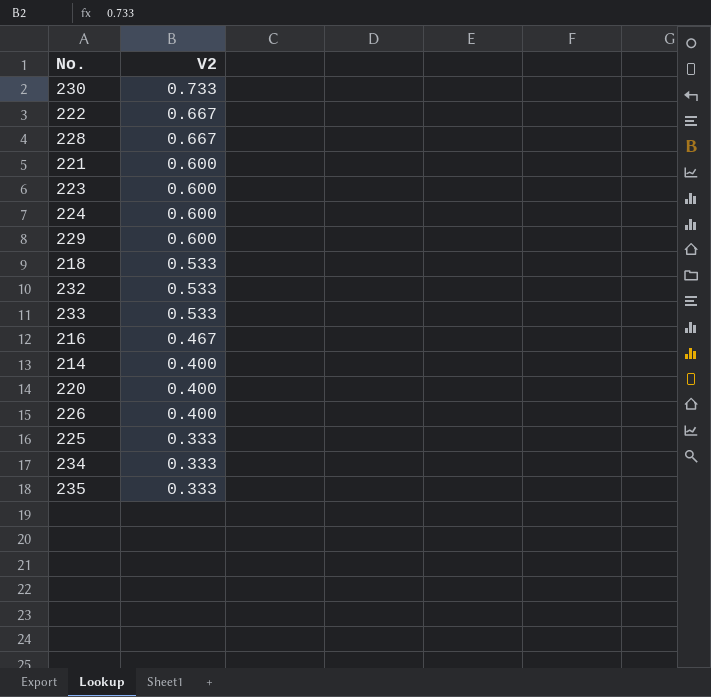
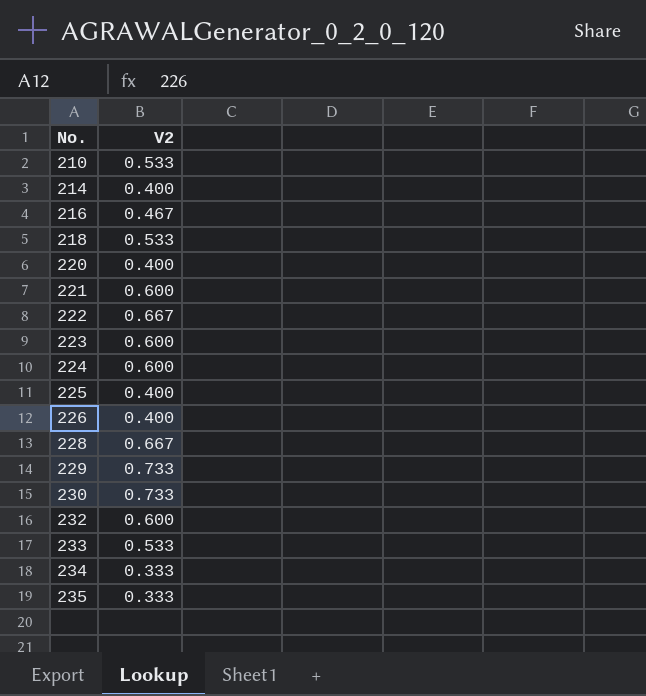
row order: V2 descending -> No. ascending
row 210: none -> 0.533
225 | V2: 0.333 -> 0.400
229 | V2: 0.600 -> 0.733
232 | V2: 0.533 -> 0.600

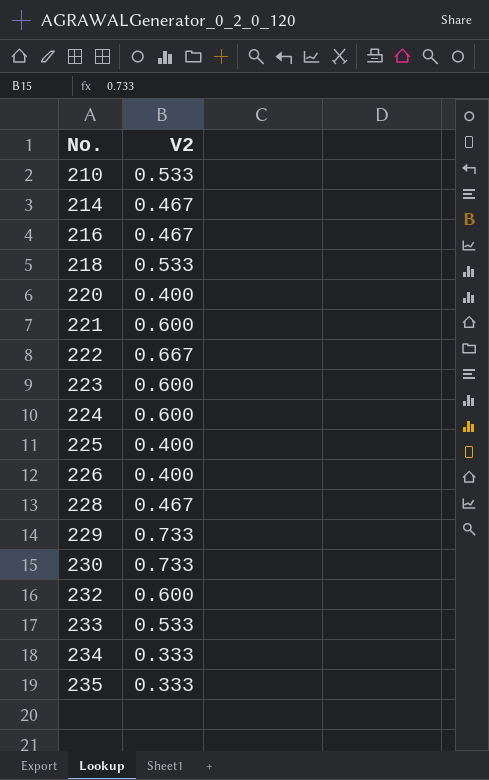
214 | V2: 0.400 -> 0.467
228 | V2: 0.667 -> 0.467

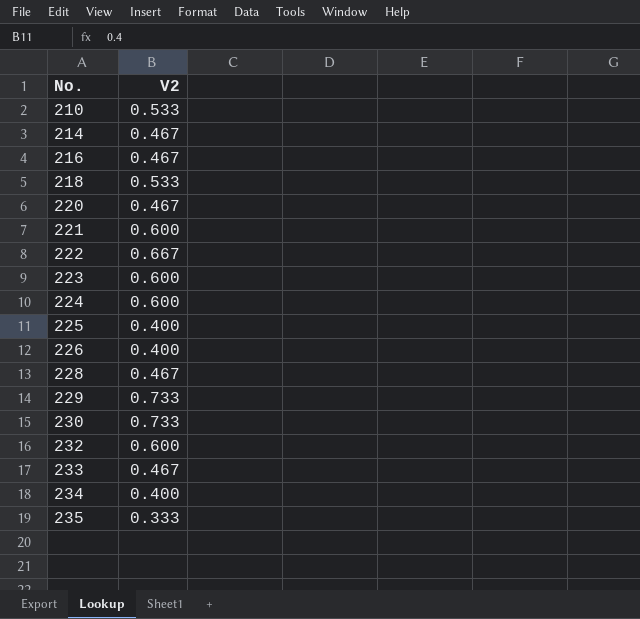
220 | V2: 0.400 -> 0.467
233 | V2: 0.533 -> 0.467
234 | V2: 0.333 -> 0.400

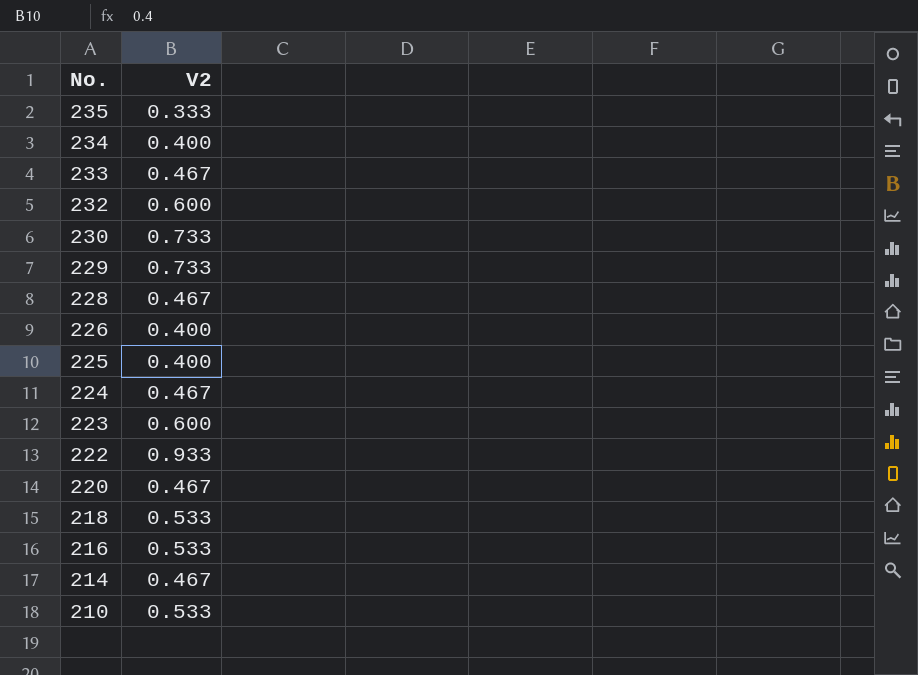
row order: No. ascending -> No. descending
row 221: 0.600 -> none
224 | V2: 0.600 -> 0.467
222 | V2: 0.667 -> 0.933
216 | V2: 0.467 -> 0.533

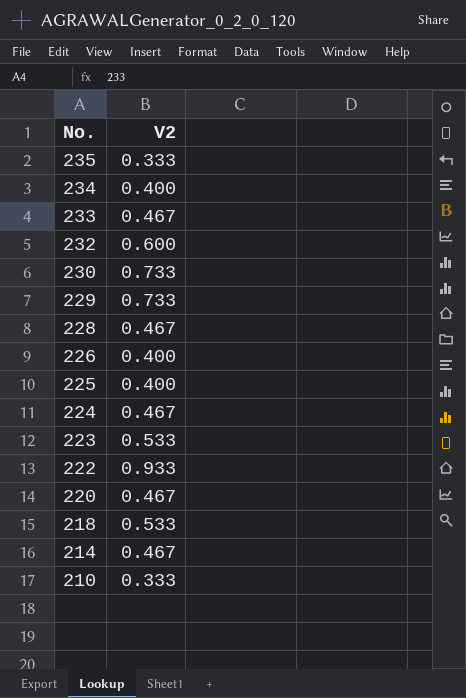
row 216: 0.533 -> none
223 | V2: 0.600 -> 0.533
210 | V2: 0.533 -> 0.333

